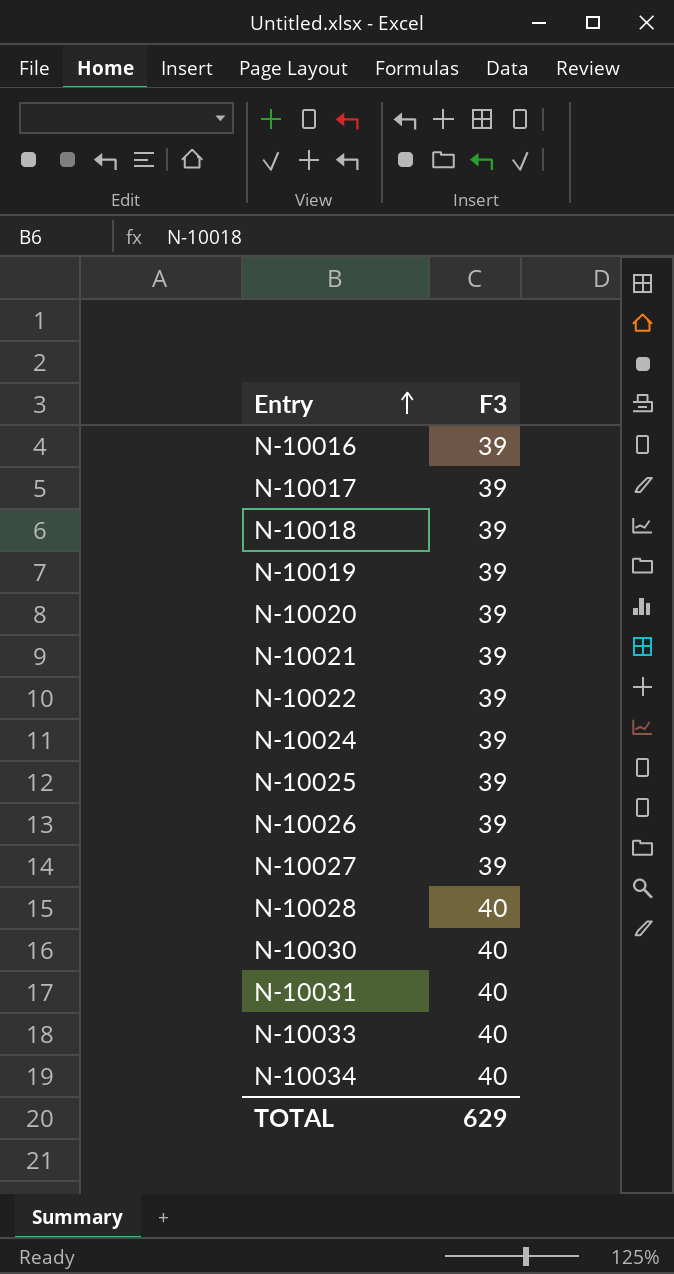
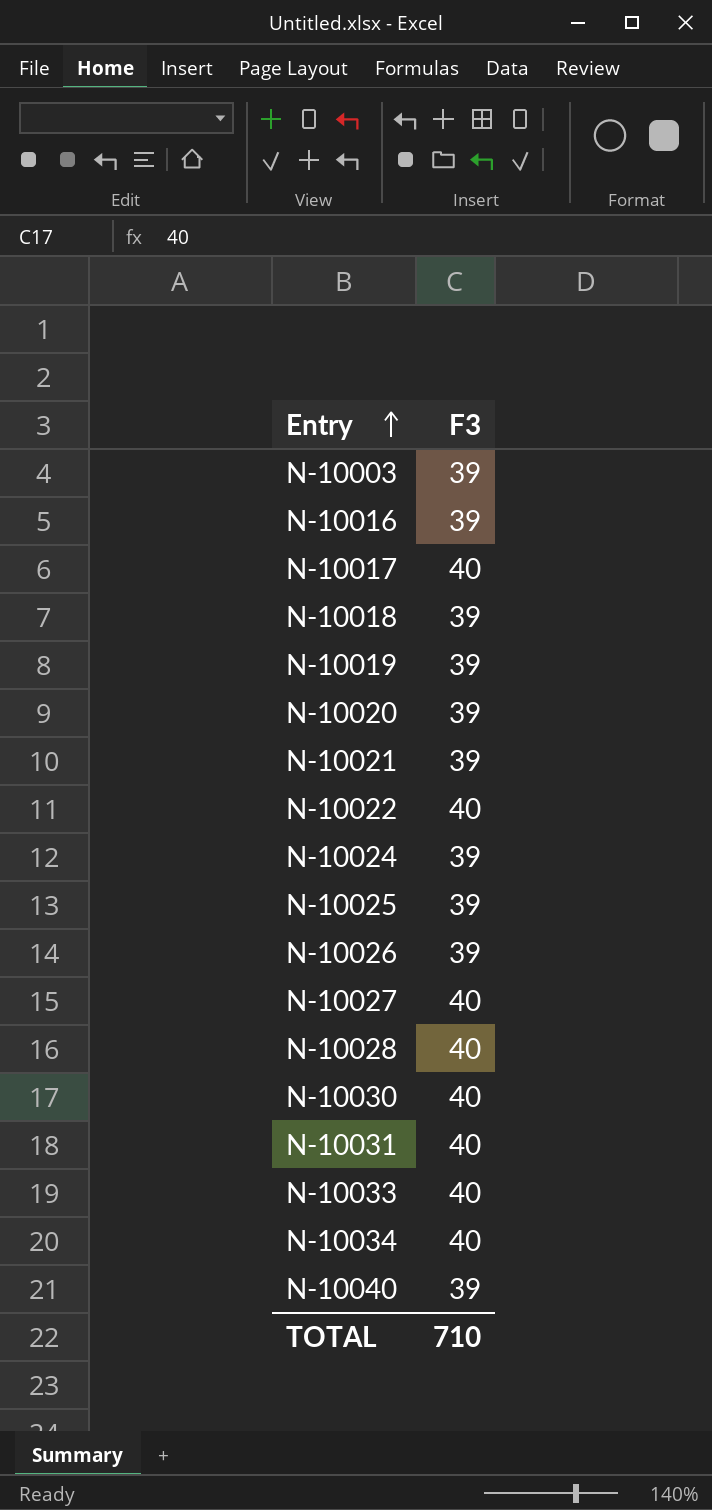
row N-10003: none -> 39
N-10017 | F3: 39 -> 40
N-10022 | F3: 39 -> 40
N-10027 | F3: 39 -> 40
row N-10040: none -> 39
TOTAL | F3: 629 -> 710

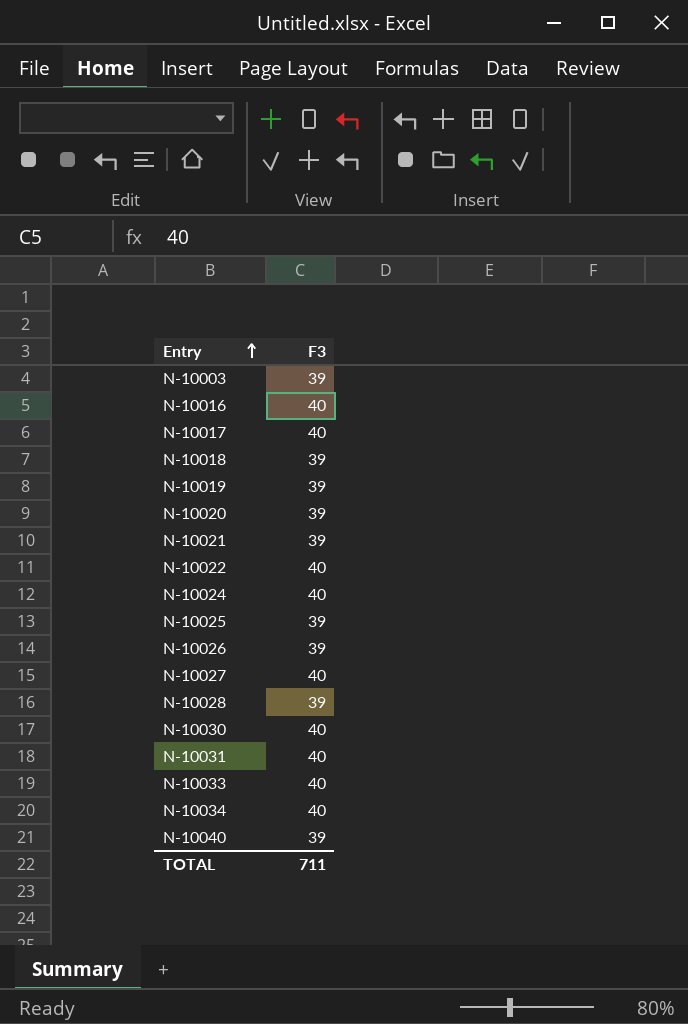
N-10016 | F3: 39 -> 40
N-10024 | F3: 39 -> 40
N-10028 | F3: 40 -> 39
TOTAL | F3: 710 -> 711

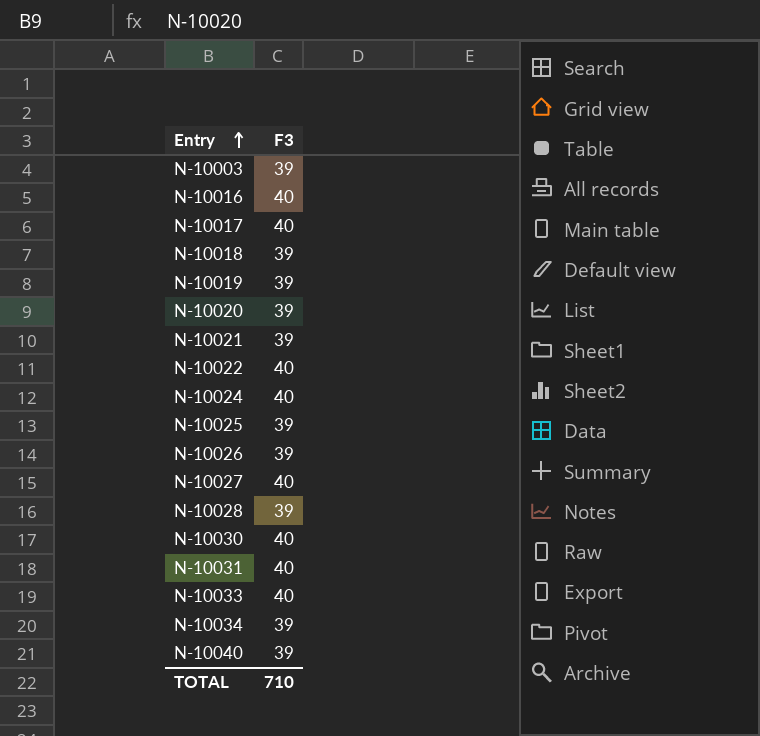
N-10034 | F3: 40 -> 39
TOTAL | F3: 711 -> 710

